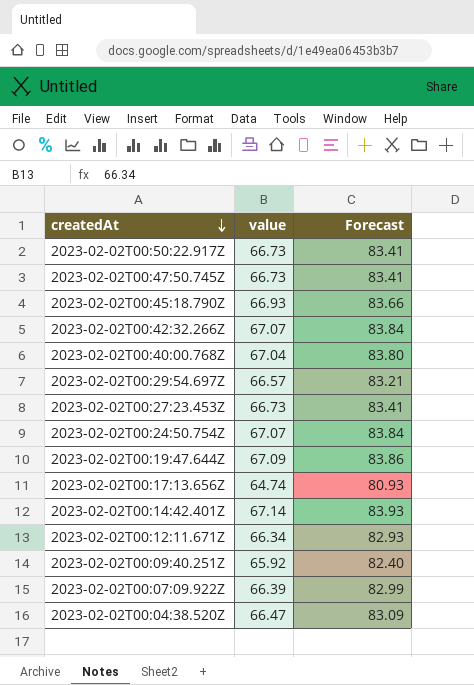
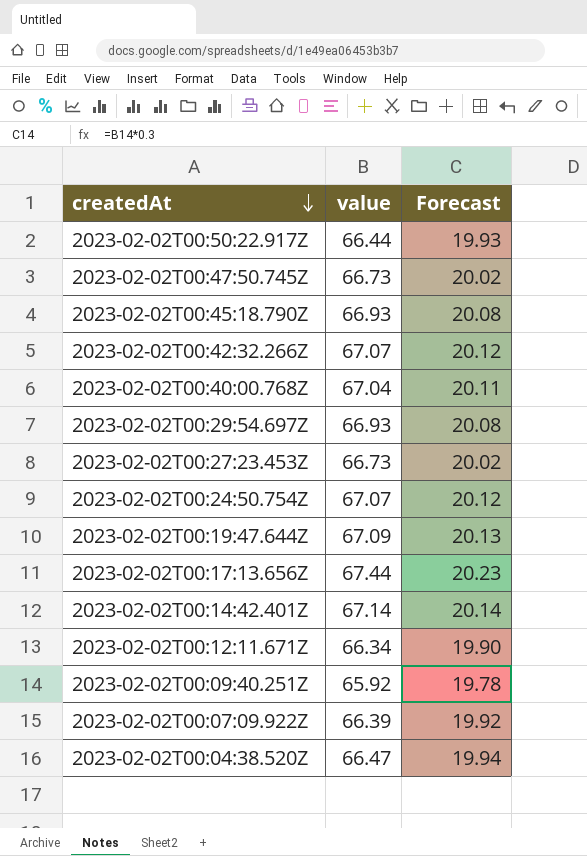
column Forecast | formula: [value] * 1.25 -> [value] * 0.3
2023-02-02T00:50:22.917Z | value: 66.73 -> 66.44
2023-02-02T00:29:54.697Z | value: 66.57 -> 66.93
2023-02-02T00:17:13.656Z | value: 64.74 -> 67.44

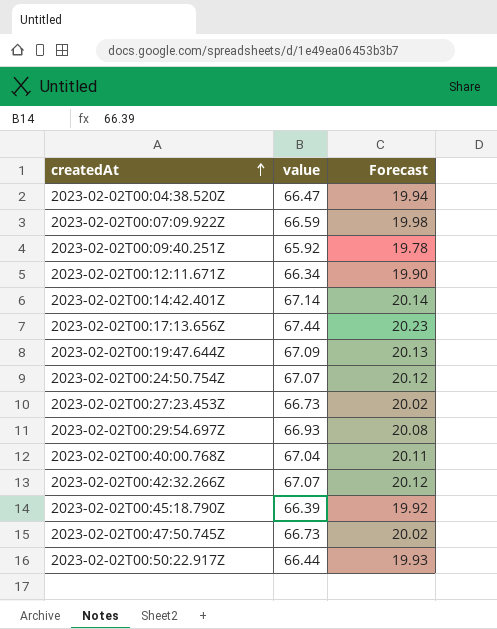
row order: createdAt descending -> createdAt ascending
2023-02-02T00:07:09.922Z | value: 66.39 -> 66.59
2023-02-02T00:07:09.922Z | Forecast: 19.92 -> 19.98
2023-02-02T00:45:18.790Z | value: 66.93 -> 66.39
2023-02-02T00:45:18.790Z | Forecast: 20.08 -> 19.92

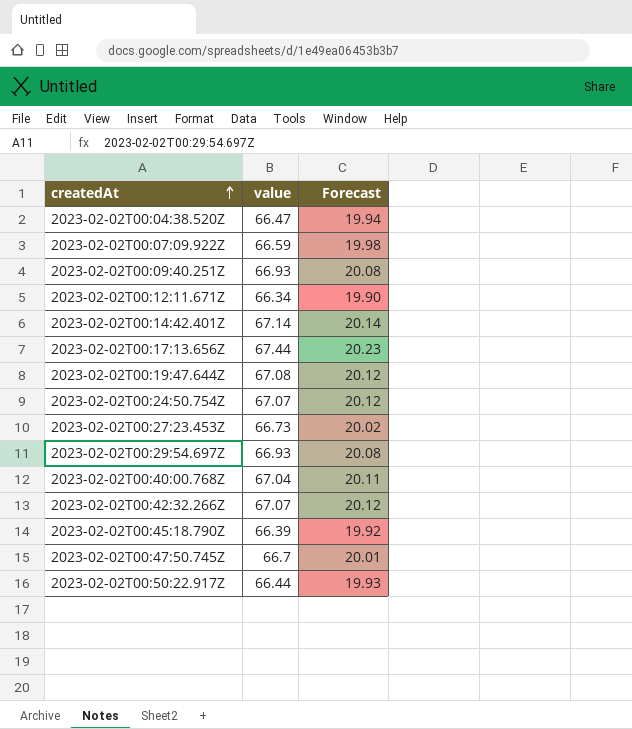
2023-02-02T00:09:40.251Z | value: 65.92 -> 66.93
2023-02-02T00:09:40.251Z | Forecast: 19.78 -> 20.08
2023-02-02T00:19:47.644Z | value: 67.09 -> 67.08
2023-02-02T00:19:47.644Z | Forecast: 20.13 -> 20.12
2023-02-02T00:47:50.745Z | value: 66.73 -> 66.7
2023-02-02T00:47:50.745Z | Forecast: 20.02 -> 20.01

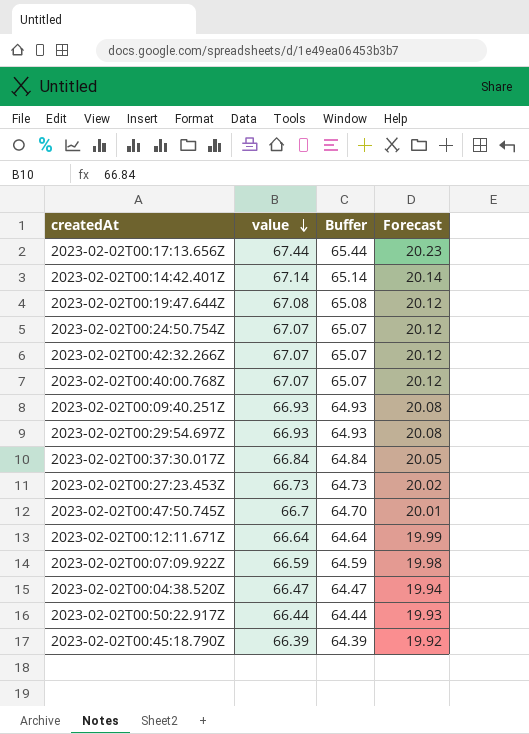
row order: createdAt ascending -> value descending
column Buffer | formula: none -> [value] - 2
2023-02-02T00:40:00.768Z | value: 67.04 -> 67.07
2023-02-02T00:40:00.768Z | Forecast: 20.11 -> 20.12
row 2023-02-02T00:37:30.017Z: none -> 66.84 | 64.84 | 20.05
2023-02-02T00:12:11.671Z | value: 66.34 -> 66.64
2023-02-02T00:12:11.671Z | Forecast: 19.90 -> 19.99

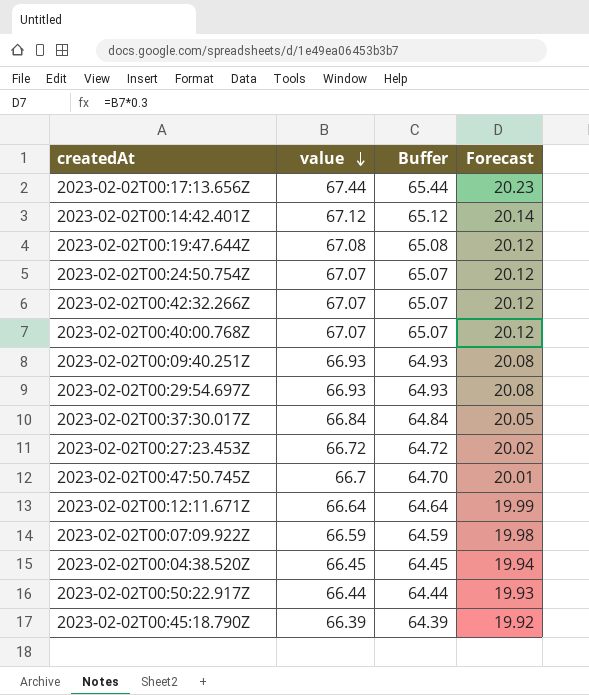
2023-02-02T00:14:42.401Z | value: 67.14 -> 67.12
2023-02-02T00:14:42.401Z | Buffer: 65.14 -> 65.12
2023-02-02T00:27:23.453Z | value: 66.73 -> 66.72
2023-02-02T00:27:23.453Z | Buffer: 64.73 -> 64.72
2023-02-02T00:04:38.520Z | value: 66.47 -> 66.45
2023-02-02T00:04:38.520Z | Buffer: 64.47 -> 64.45

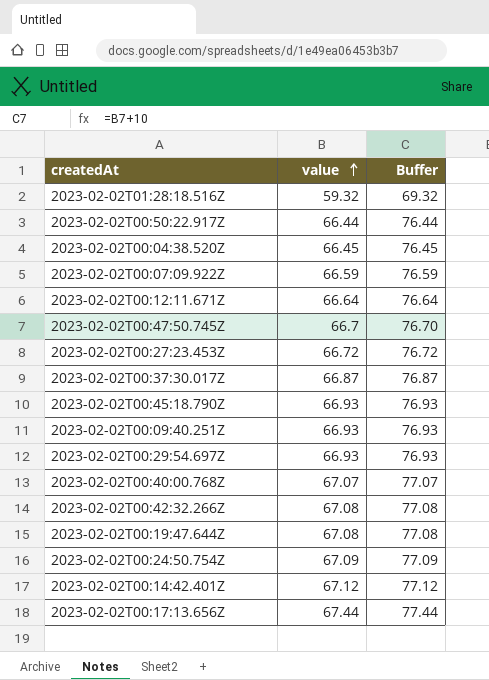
row order: value descending -> value ascending
column Forecast | formula: [value] * 0.3 -> none
column Buffer | formula: [value] - 2 -> [value] + 10
row 2023-02-02T01:28:18.516Z: none -> 59.32 | 69.32
2023-02-02T00:37:30.017Z | value: 66.84 -> 66.87
2023-02-02T00:45:18.790Z | value: 66.39 -> 66.93
2023-02-02T00:42:32.266Z | value: 67.07 -> 67.08
2023-02-02T00:24:50.754Z | value: 67.07 -> 67.09

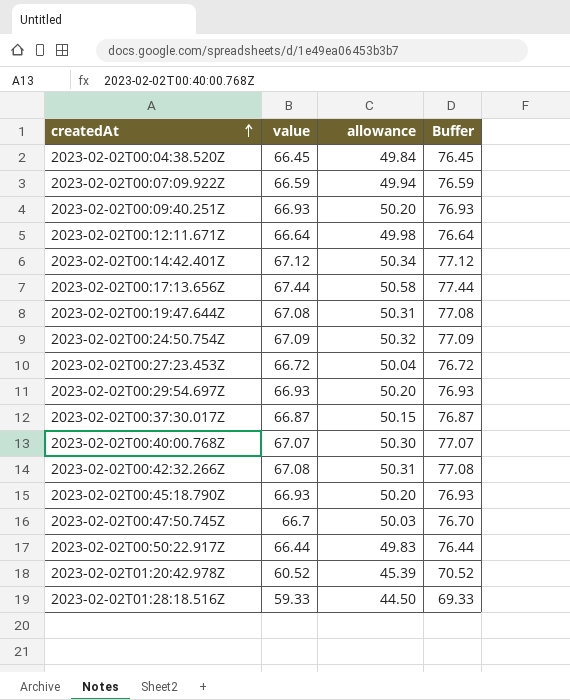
row order: value ascending -> createdAt ascending
column allowance | formula: none -> [value] * 0.75
row 2023-02-02T01:20:42.978Z: none -> 60.52 | 45.39 | 70.52
2023-02-02T01:28:18.516Z | value: 59.32 -> 59.33
2023-02-02T01:28:18.516Z | Buffer: 69.32 -> 69.33

